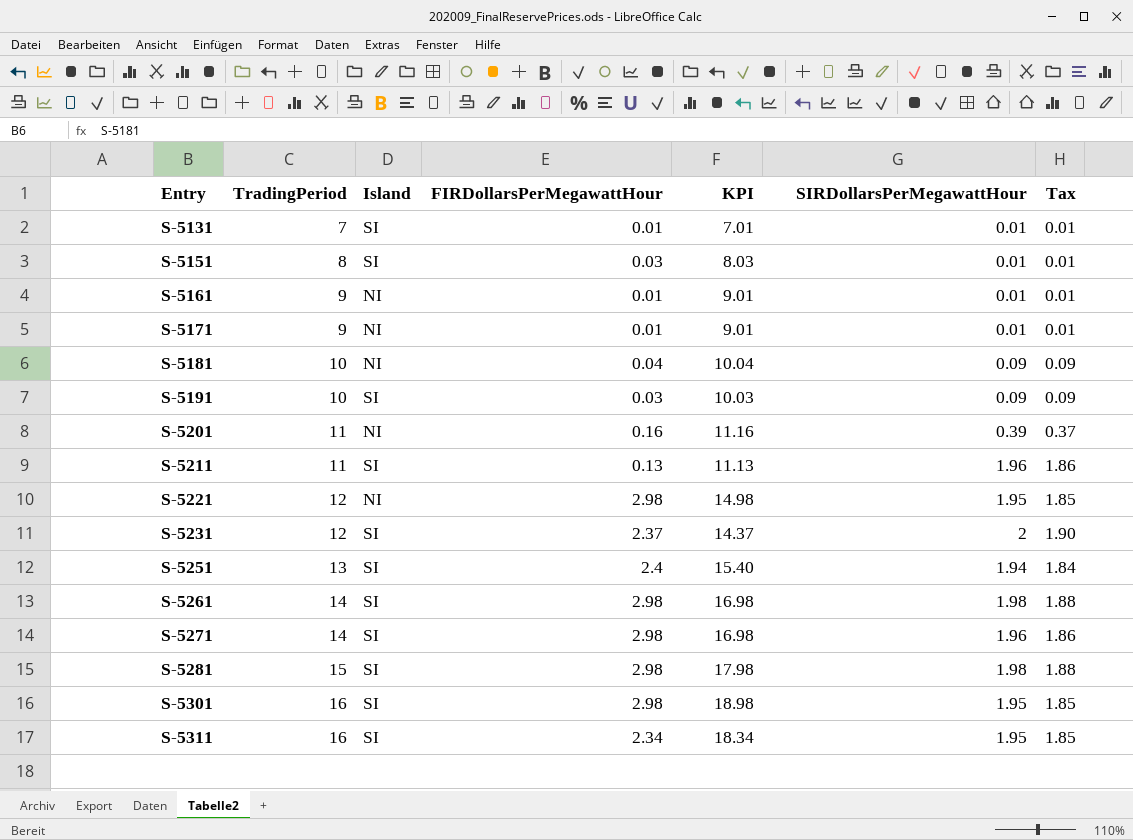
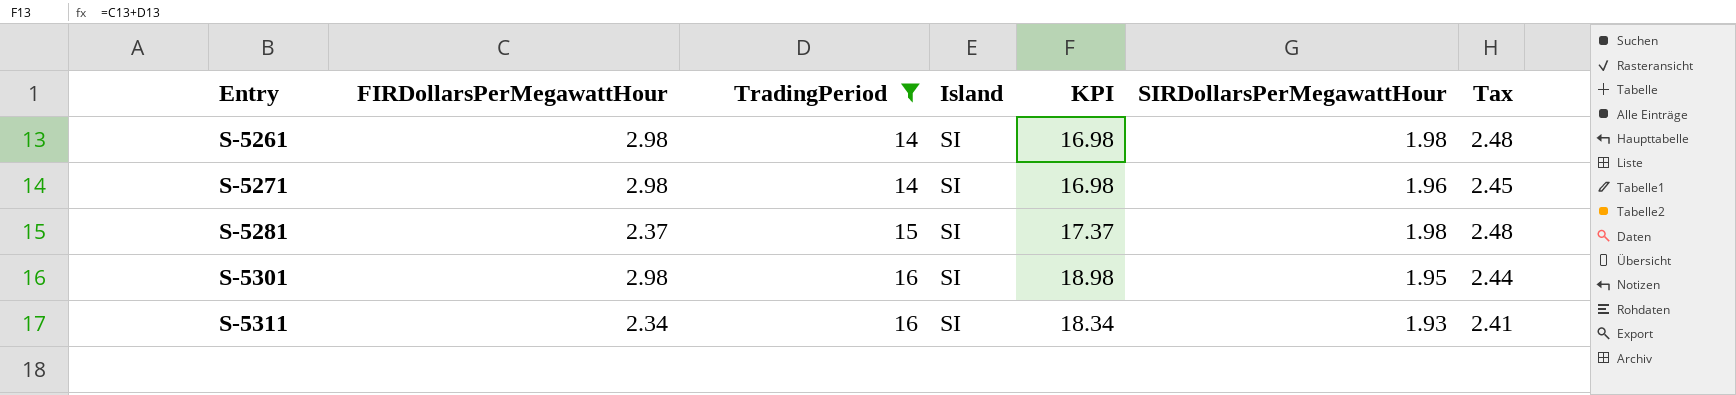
filter: none -> TradingPeriod >= 14
column FIRDollarsPerMegawattHour | position: 4 -> 2
column Tax | formula: [SIRDollarsPerMegawattHour] * 0.95 -> [SIRDollarsPerMegawattHour] * 1.25
S-5281 | FIRDollarsPerMegawattHour: 2.98 -> 2.37
S-5281 | KPI: 17.98 -> 17.37
S-5311 | SIRDollarsPerMegawattHour: 1.95 -> 1.93

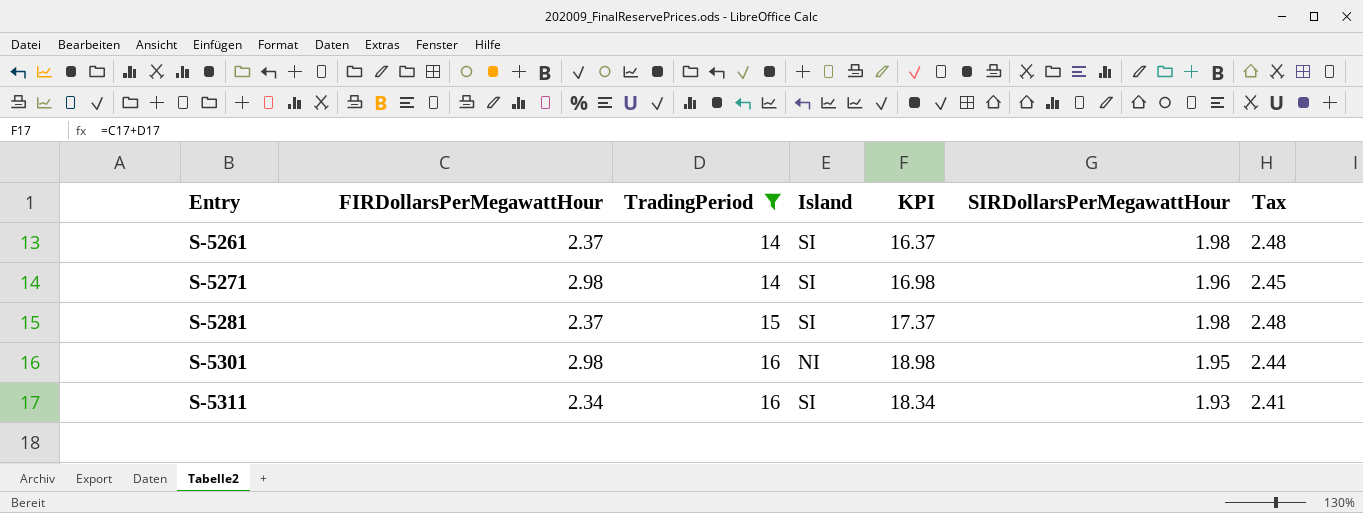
S-5261 | FIRDollarsPerMegawattHour: 2.98 -> 2.37
S-5261 | KPI: 16.98 -> 16.37
S-5301 | Island: SI -> NI

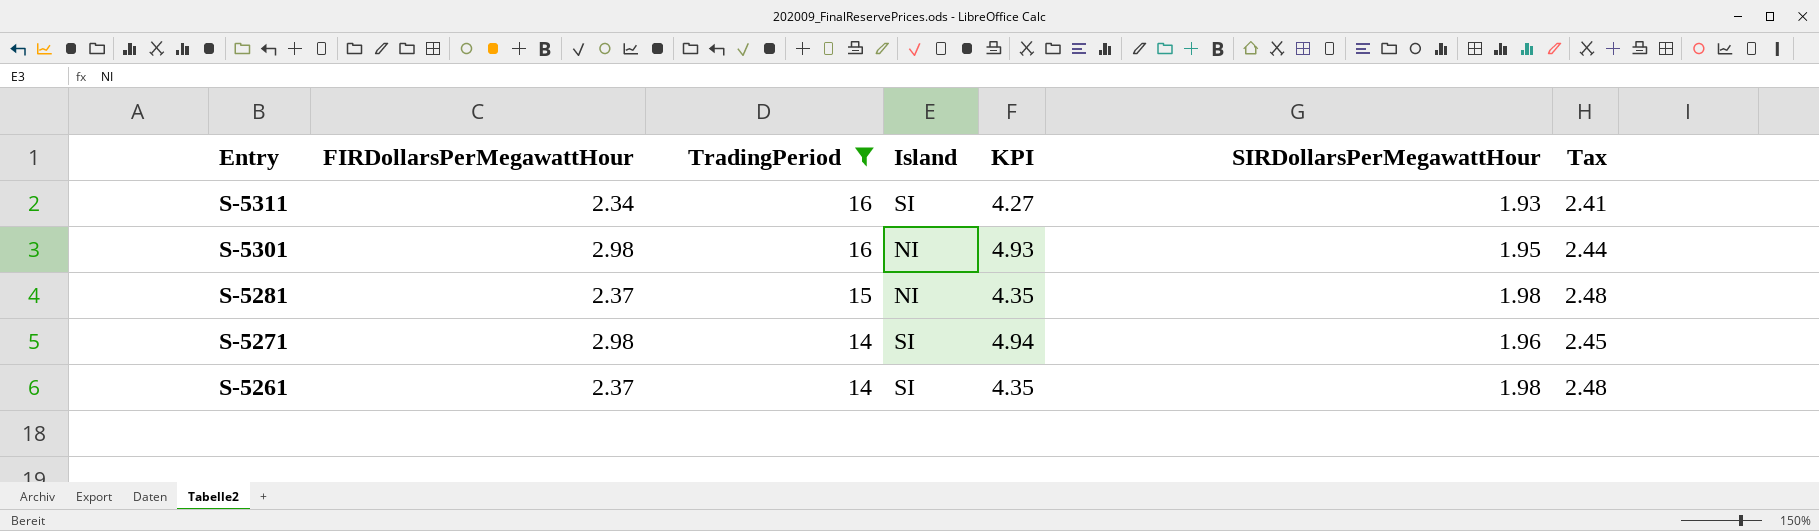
row order: Entry ascending -> Entry descending
column KPI | formula: [FIRDollarsPerMegawattHour] + [TradingPeriod] -> [FIRDollarsPerMegawattHour] + [SIRDollarsPerMegawattHour]
S-5281 | Island: SI -> NI

